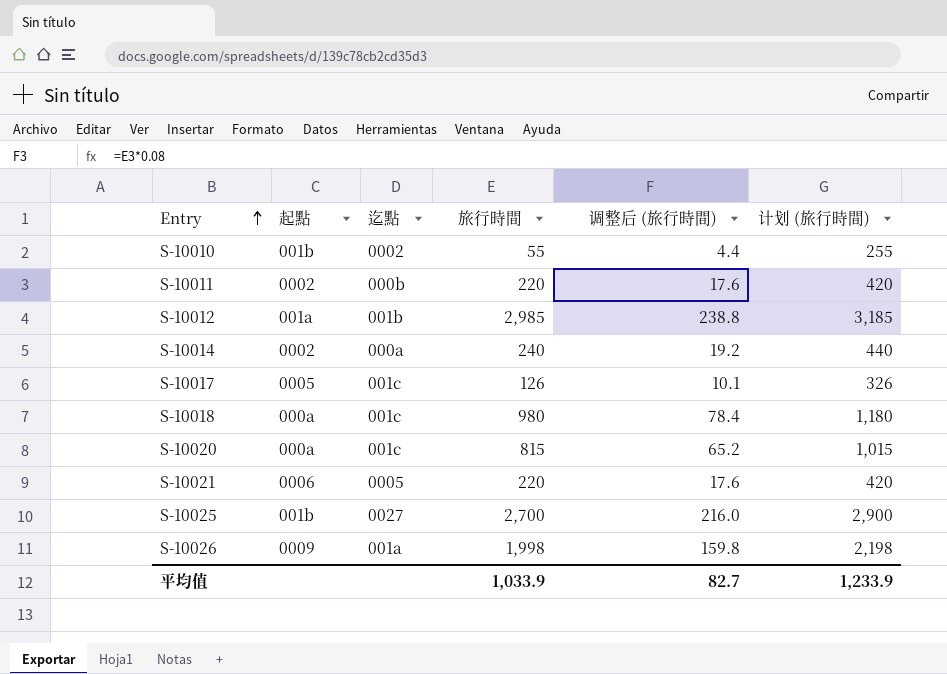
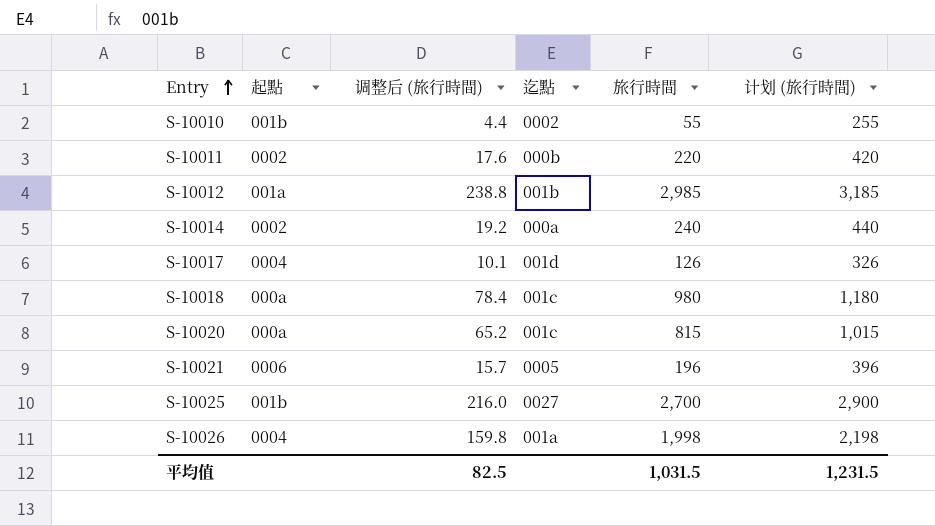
column 调整后 (旅行時間) | position: 5 -> 3
S-10017 | 起點: 0005 -> 0004
S-10017 | 迄點: 001c -> 001d
S-10021 | 调整后 (旅行時間): 17.6 -> 15.7
S-10021 | 旅行時間: 220 -> 196
S-10021 | 计划 (旅行時間): 420 -> 396
S-10026 | 起點: 0009 -> 0004
平均值 | 调整后 (旅行時間): 82.7 -> 82.5
平均值 | 旅行時間: 1,033.9 -> 1,031.5
平均值 | 计划 (旅行時間): 1,233.9 -> 1,231.5

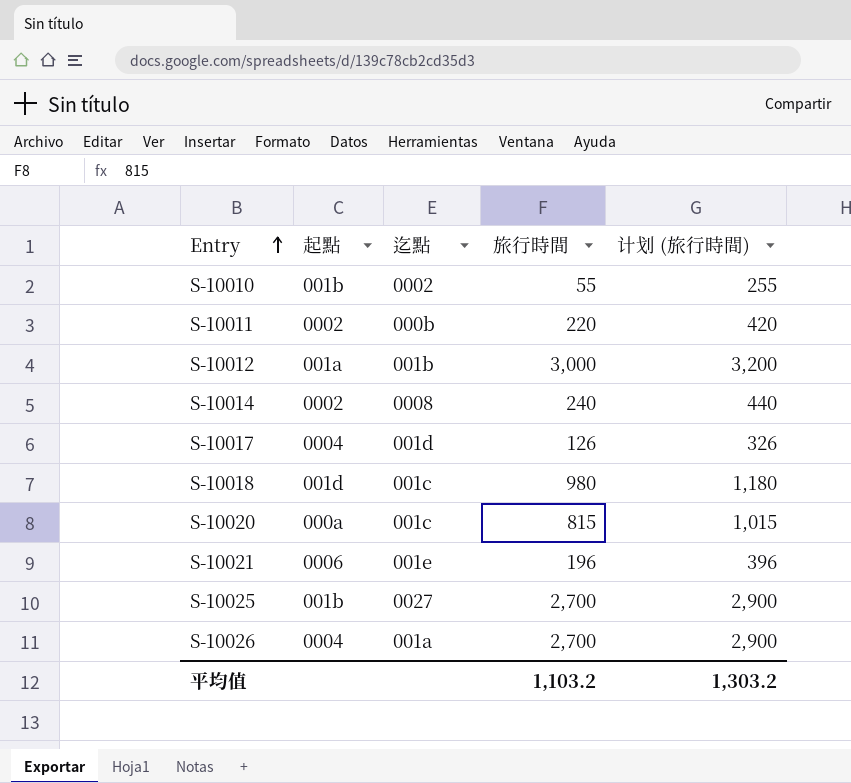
column 调整后 (旅行時間) | formula: [旅行時間] * 0.08 -> none
S-10012 | 旅行時間: 2,985 -> 3,000
S-10012 | 计划 (旅行時間): 3,185 -> 3,200
S-10014 | 迄點: 000a -> 0008
S-10018 | 起點: 000a -> 001d
S-10021 | 迄點: 0005 -> 001e
S-10026 | 旅行時間: 1,998 -> 2,700
S-10026 | 计划 (旅行時間): 2,198 -> 2,900
平均值 | 旅行時間: 1,031.5 -> 1,103.2
平均值 | 计划 (旅行時間): 1,231.5 -> 1,303.2

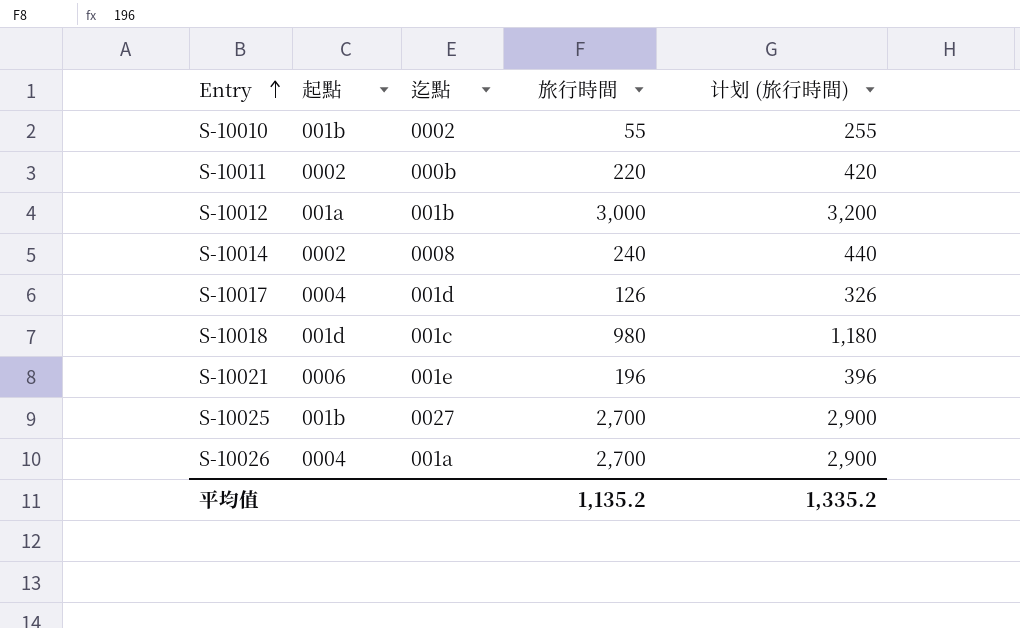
row S-10020: 000a | 001c | 815 | 1,015 -> none
平均值 | 旅行時間: 1,103.2 -> 1,135.2
平均值 | 计划 (旅行時間): 1,303.2 -> 1,335.2

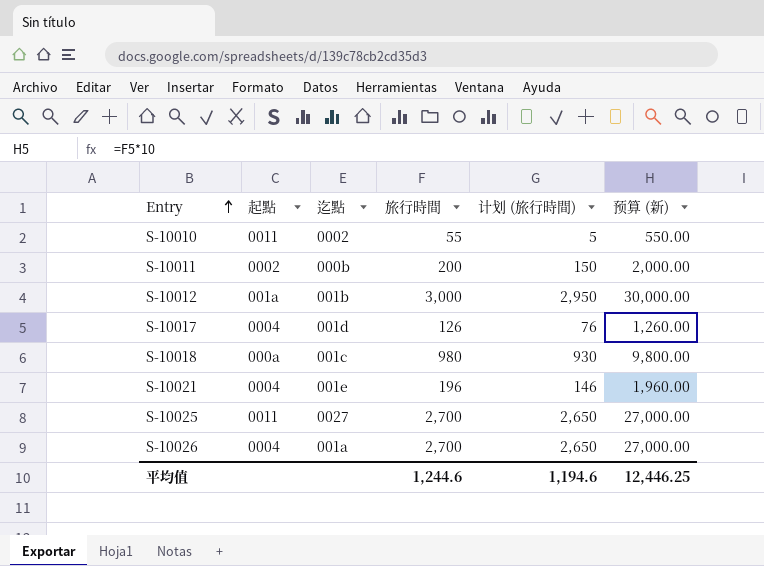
column 计划 (旅行時間) | formula: [旅行時間] + 200 -> [旅行時間] - 50
column 预算 (新) | formula: none -> [旅行時間] * 10
row S-10014: 0002 | 0008 | 240 | 440 -> none
S-10010 | 起點: 001b -> 0011
S-10011 | 旅行時間: 220 -> 200
S-10018 | 起點: 001d -> 000a
S-10021 | 起點: 0006 -> 0004
S-10025 | 起點: 001b -> 0011
平均值 | 旅行時間: 1,135.2 -> 1,244.6
平均值 | 计划 (旅行時間): 1,335.2 -> 1,194.6

